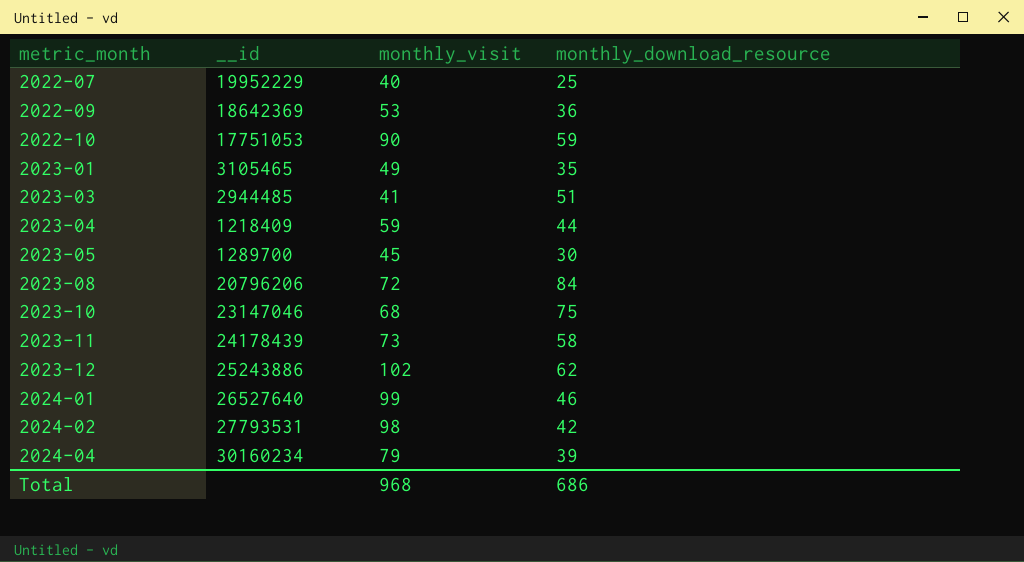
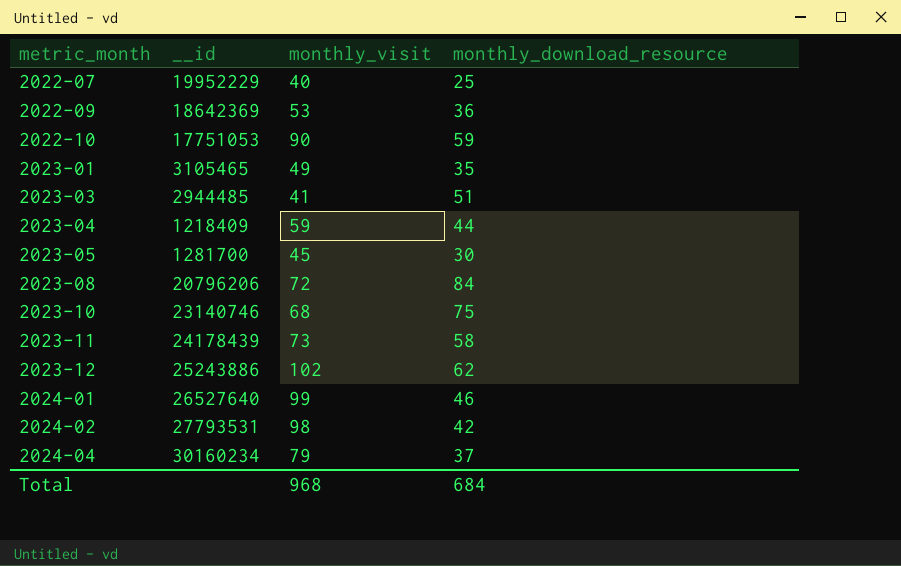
2023-05 | __id: 1289700 -> 1281700
2023-10 | __id: 23147046 -> 23140746
2024-04 | monthly_download_resource: 39 -> 37
Total | monthly_download_resource: 686 -> 684

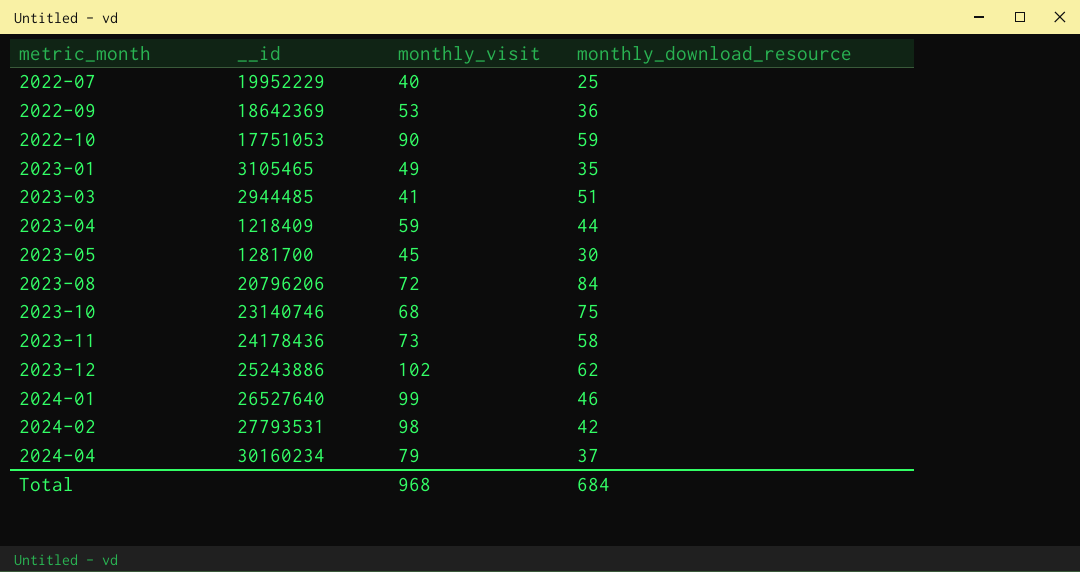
2023-11 | __id: 24178439 -> 24178436

